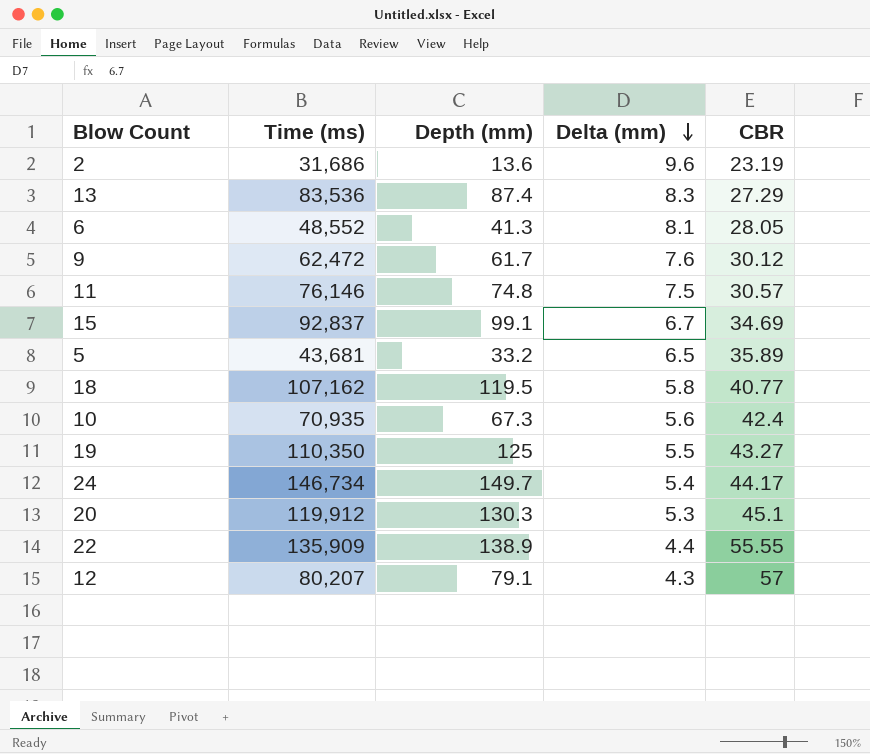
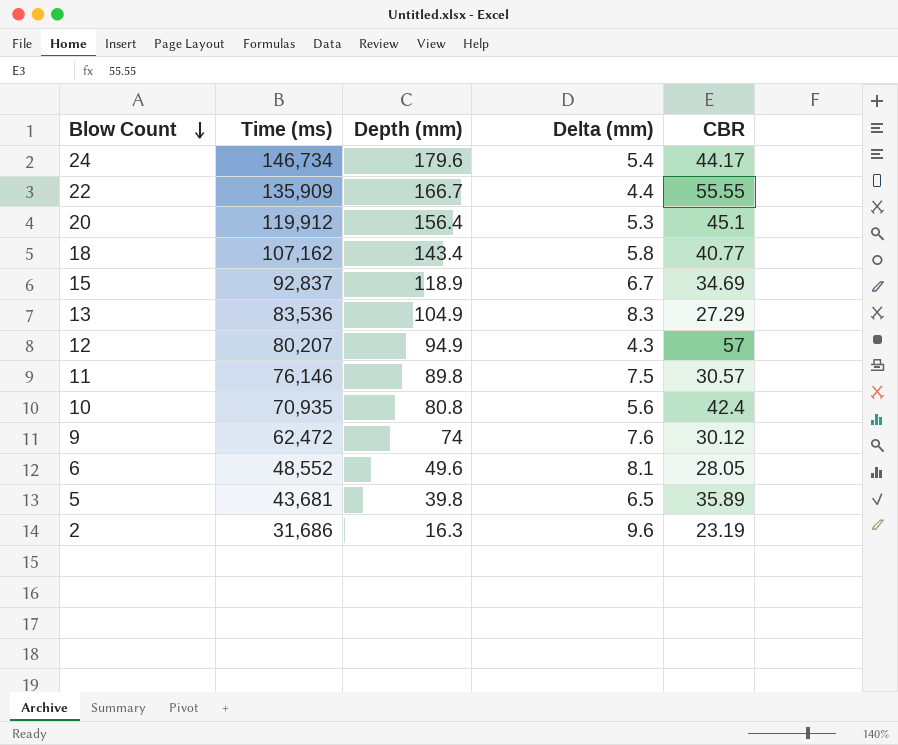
row order: Delta (mm) descending -> Blow Count descending
row 19: 110,350 | 125 | 5.5 | 43.27 -> none
24 | Depth (mm): 149.7 -> 179.6
22 | Depth (mm): 138.9 -> 166.7
20 | Depth (mm): 130.3 -> 156.4
18 | Depth (mm): 119.5 -> 143.4
15 | Depth (mm): 99.1 -> 118.9
13 | Depth (mm): 87.4 -> 104.9
12 | Depth (mm): 79.1 -> 94.9
11 | Depth (mm): 74.8 -> 89.8
10 | Depth (mm): 67.3 -> 80.8
9 | Depth (mm): 61.7 -> 74
6 | Depth (mm): 41.3 -> 49.6
5 | Depth (mm): 33.2 -> 39.8
2 | Depth (mm): 13.6 -> 16.3

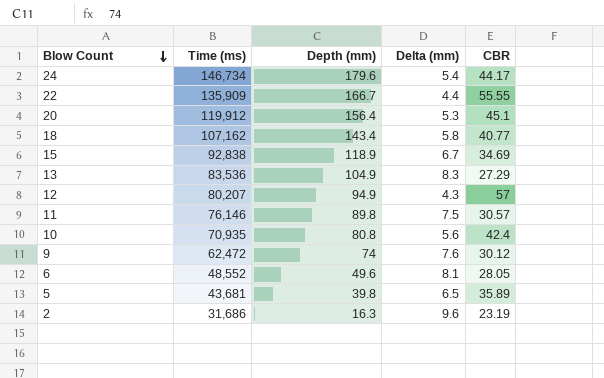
15 | Time (ms): 92,837 -> 92,838

